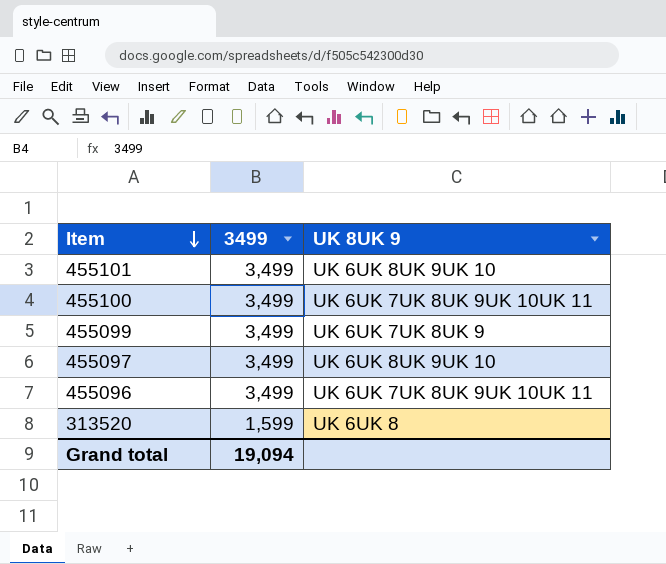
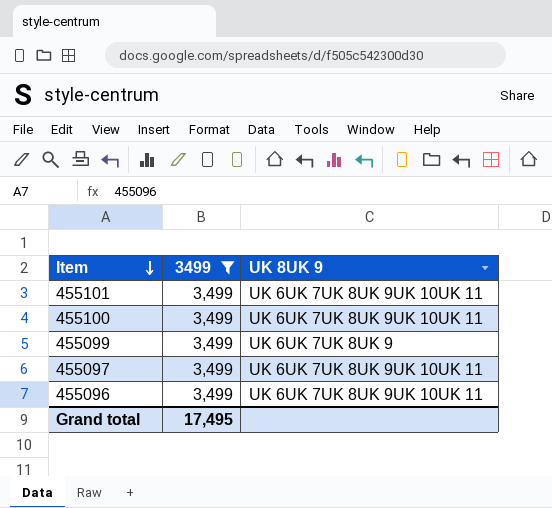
filter: none -> 3499 = 3,499
455101 | UK 8UK 9: UK 6UK 8UK 9UK 10 -> UK 6UK 7UK 8UK 9UK 10UK 11
455097 | UK 8UK 9: UK 6UK 8UK 9UK 10 -> UK 6UK 7UK 8UK 9UK 10UK 11
Grand total | 3499: 19,094 -> 17,495

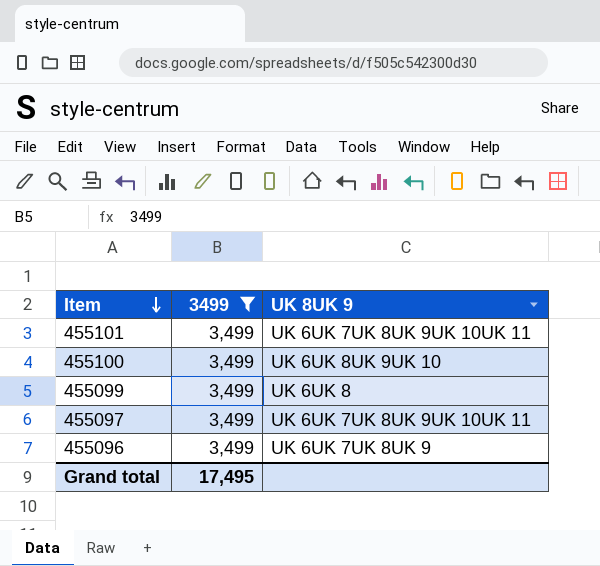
455100 | UK 8UK 9: UK 6UK 7UK 8UK 9UK 10UK 11 -> UK 6UK 8UK 9UK 10
455099 | UK 8UK 9: UK 6UK 7UK 8UK 9 -> UK 6UK 8
455096 | UK 8UK 9: UK 6UK 7UK 8UK 9UK 10UK 11 -> UK 6UK 7UK 8UK 9

